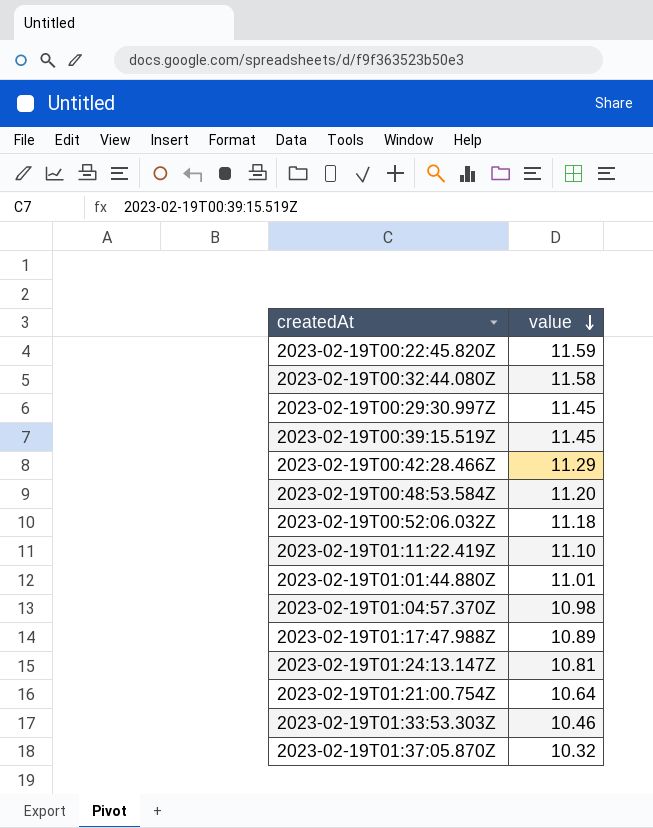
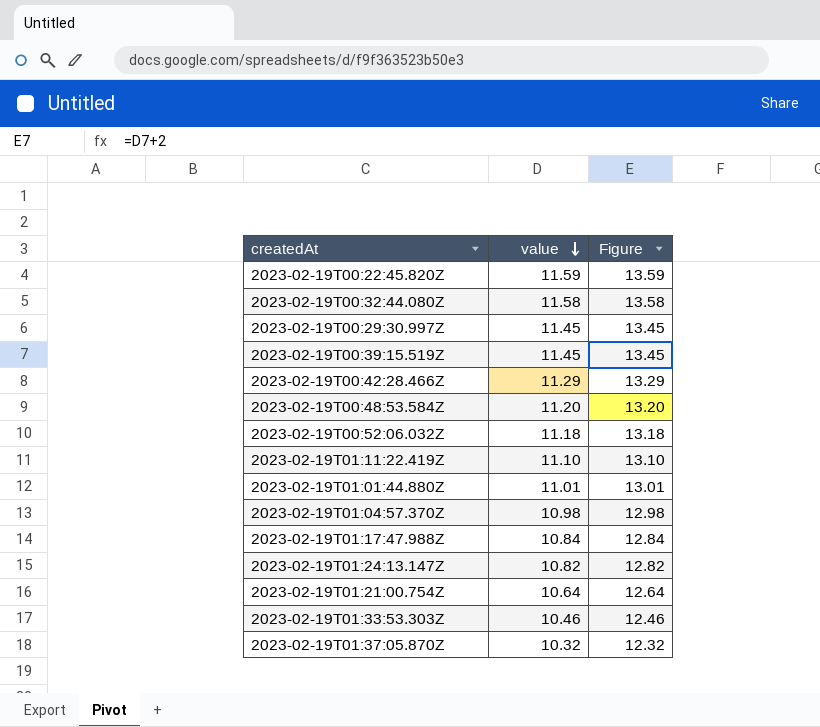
column Figure | formula: none -> [value] + 2
2023-02-19T01:17:47.988Z | value: 10.89 -> 10.84
2023-02-19T01:24:13.147Z | value: 10.81 -> 10.82

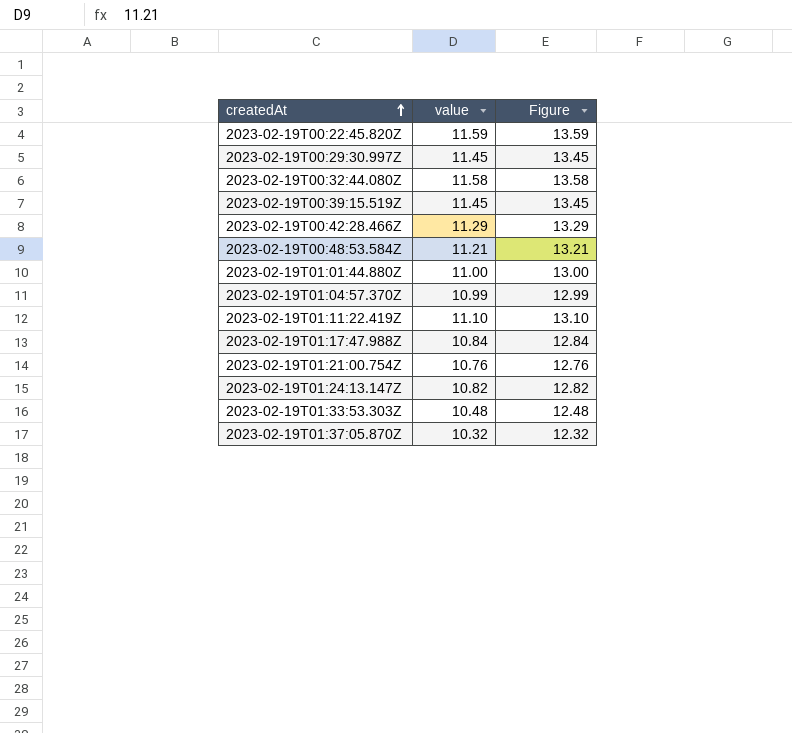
row order: value descending -> createdAt ascending
row 2023-02-19T00:52:06.032Z: 11.18 | 13.18 -> none
2023-02-19T00:48:53.584Z | value: 11.20 -> 11.21
2023-02-19T00:48:53.584Z | Figure: 13.20 -> 13.21
2023-02-19T01:01:44.880Z | value: 11.01 -> 11.00
2023-02-19T01:01:44.880Z | Figure: 13.01 -> 13.00
2023-02-19T01:04:57.370Z | value: 10.98 -> 10.99
2023-02-19T01:04:57.370Z | Figure: 12.98 -> 12.99
2023-02-19T01:21:00.754Z | value: 10.64 -> 10.76
2023-02-19T01:21:00.754Z | Figure: 12.64 -> 12.76
2023-02-19T01:33:53.303Z | value: 10.46 -> 10.48
2023-02-19T01:33:53.303Z | Figure: 12.46 -> 12.48

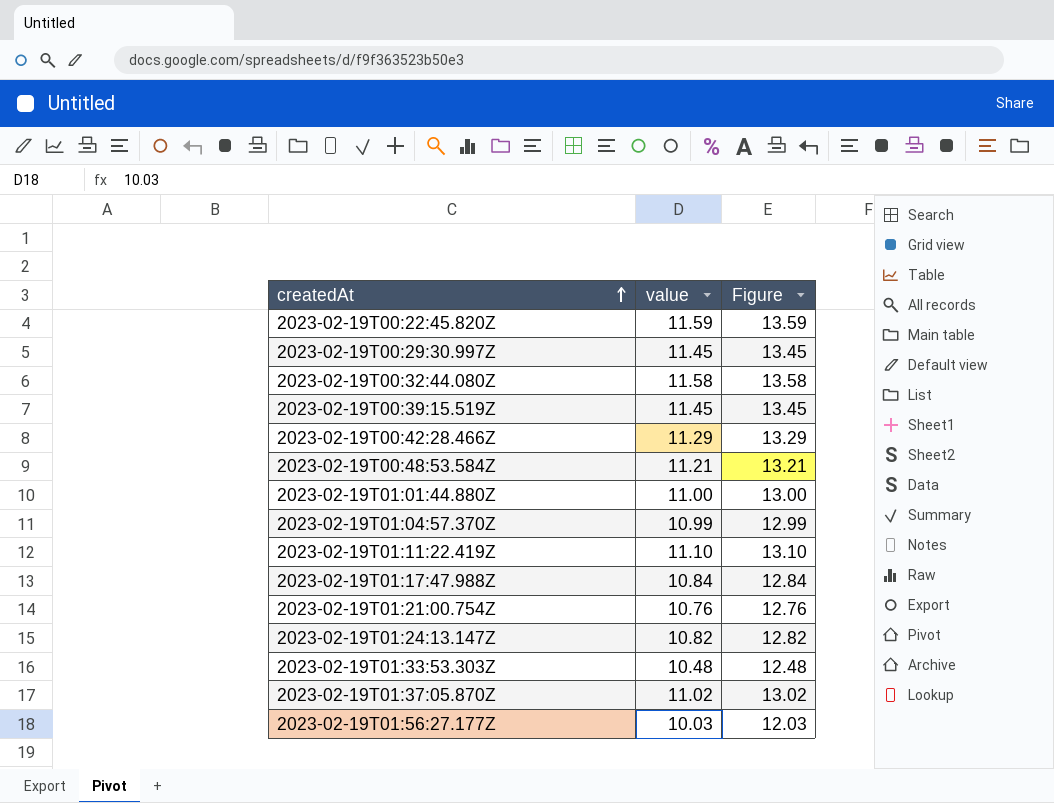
2023-02-19T01:37:05.870Z | value: 10.32 -> 11.02
2023-02-19T01:37:05.870Z | Figure: 12.32 -> 13.02
row 2023-02-19T01:56:27.177Z: none -> 10.03 | 12.03

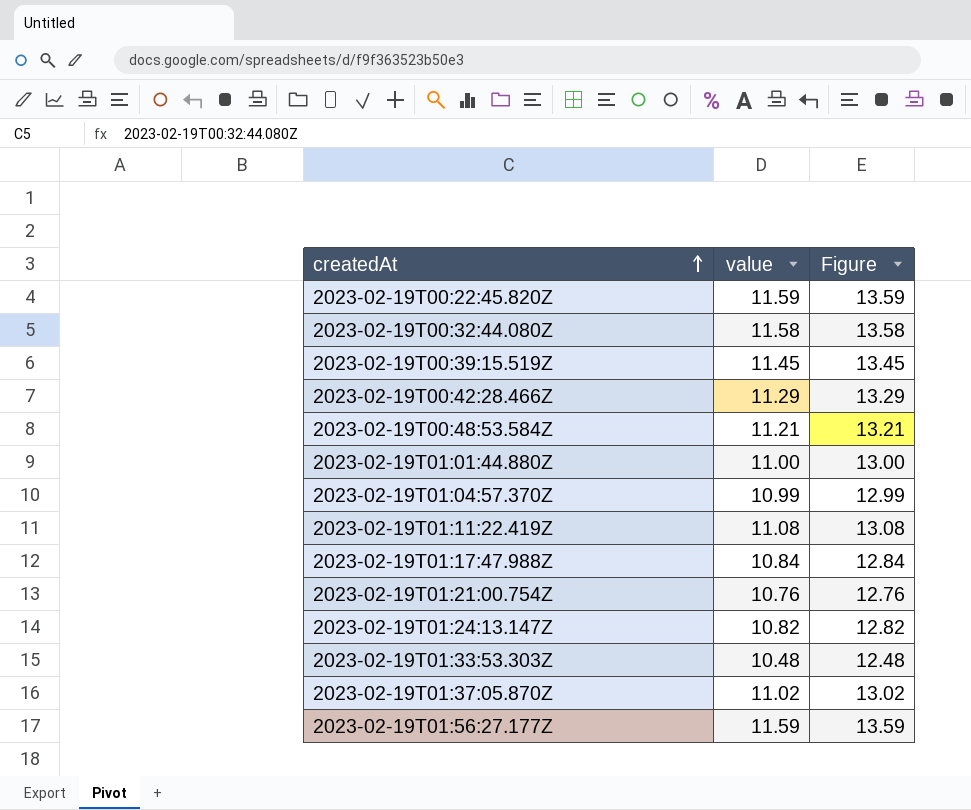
row 2023-02-19T00:29:30.997Z: 11.45 | 13.45 -> none
2023-02-19T01:11:22.419Z | value: 11.10 -> 11.08
2023-02-19T01:11:22.419Z | Figure: 13.10 -> 13.08
2023-02-19T01:56:27.177Z | value: 10.03 -> 11.59
2023-02-19T01:56:27.177Z | Figure: 12.03 -> 13.59

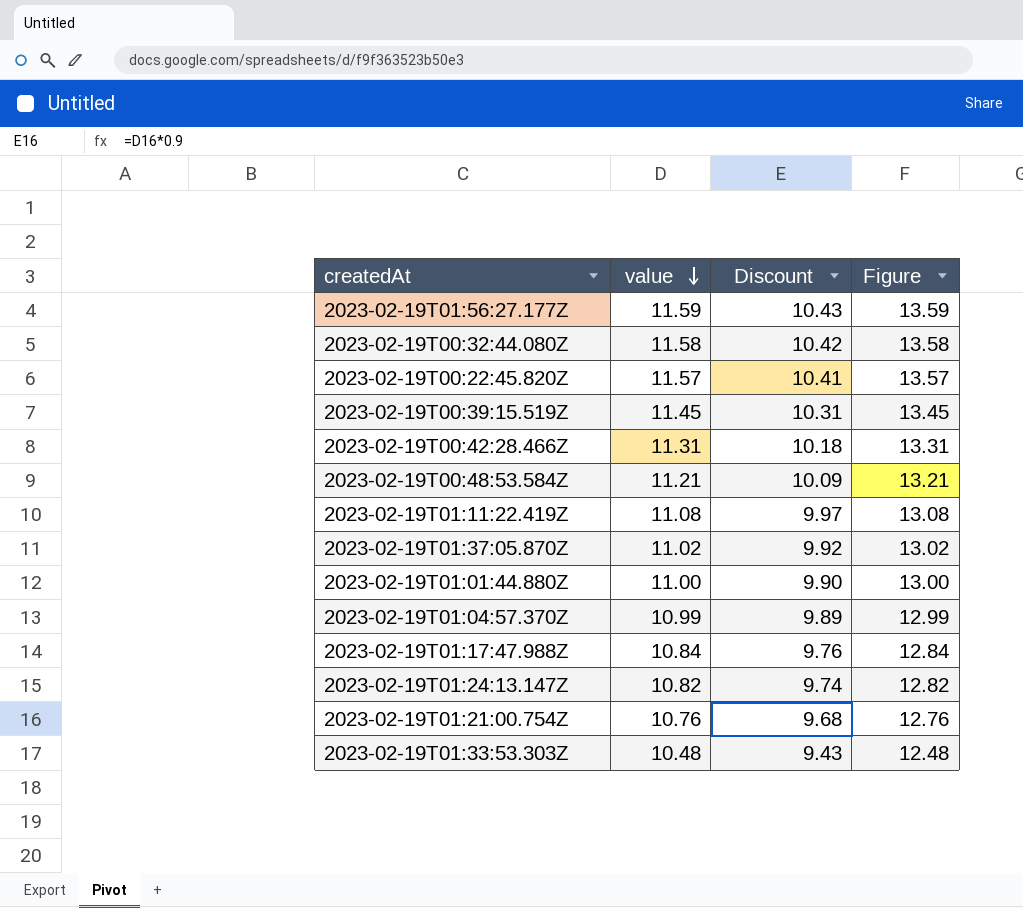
row order: createdAt ascending -> value descending
column Discount | formula: none -> [value] * 0.9
2023-02-19T00:22:45.820Z | value: 11.59 -> 11.57
2023-02-19T00:22:45.820Z | Figure: 13.59 -> 13.57
2023-02-19T00:42:28.466Z | value: 11.29 -> 11.31
2023-02-19T00:42:28.466Z | Figure: 13.29 -> 13.31

